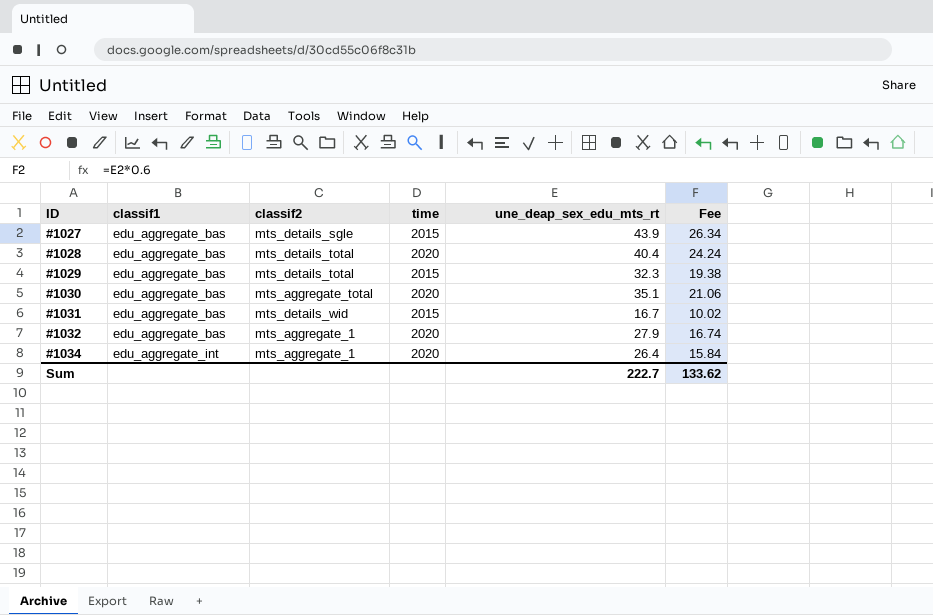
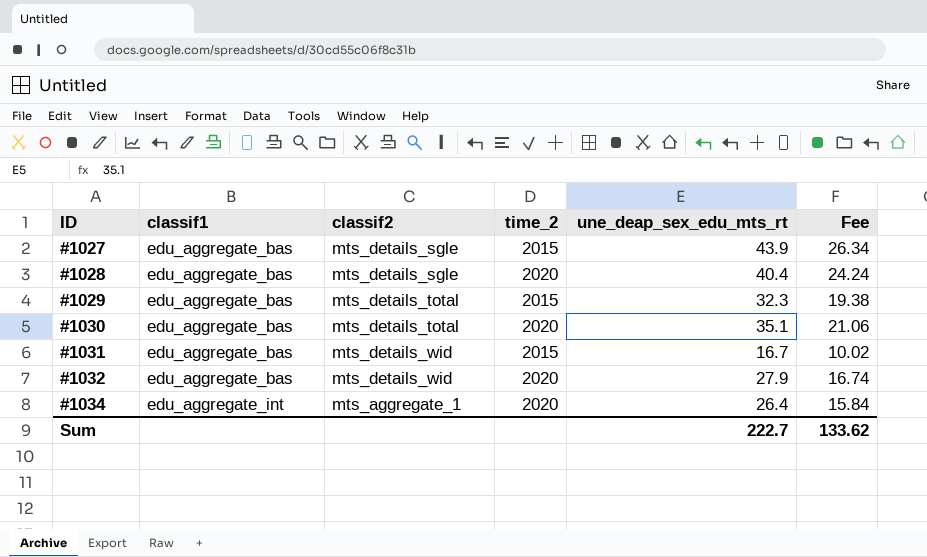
column name: time -> time_2
#1028 | classif2: mts_details_total -> mts_details_sgle
#1030 | classif2: mts_aggregate_total -> mts_details_total
#1032 | classif2: mts_aggregate_1 -> mts_details_wid

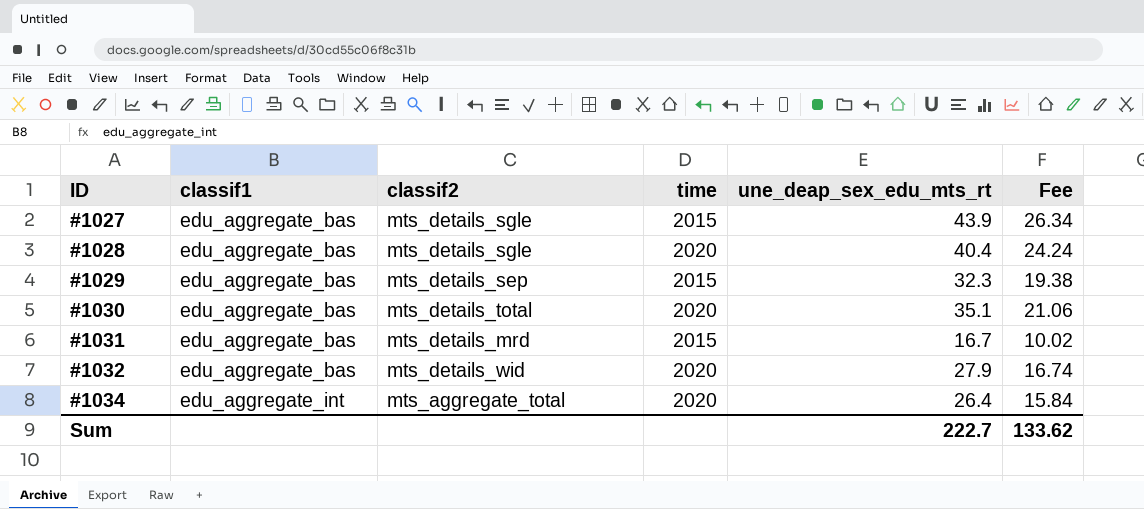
column name: time_2 -> time
#1029 | classif2: mts_details_total -> mts_details_sep
#1031 | classif2: mts_details_wid -> mts_details_mrd
#1034 | classif2: mts_aggregate_1 -> mts_aggregate_total

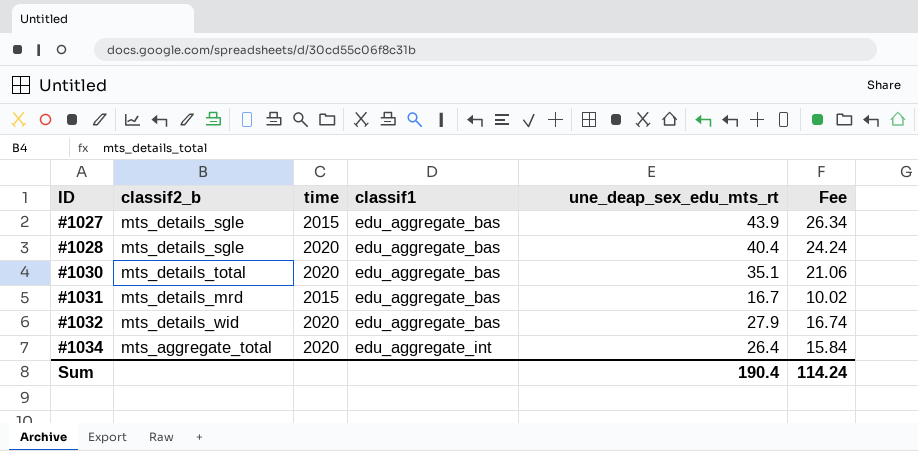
column name: classif2 -> classif2_b
column classif1 | position: 2 -> 4
row #1029: edu_aggregate_bas | mts_details_sep | 2015 | 32.3 | 19.38 -> none
Sum | une_deap_sex_edu_mts_rt: 222.7 -> 190.4
Sum | Fee: 133.62 -> 114.24

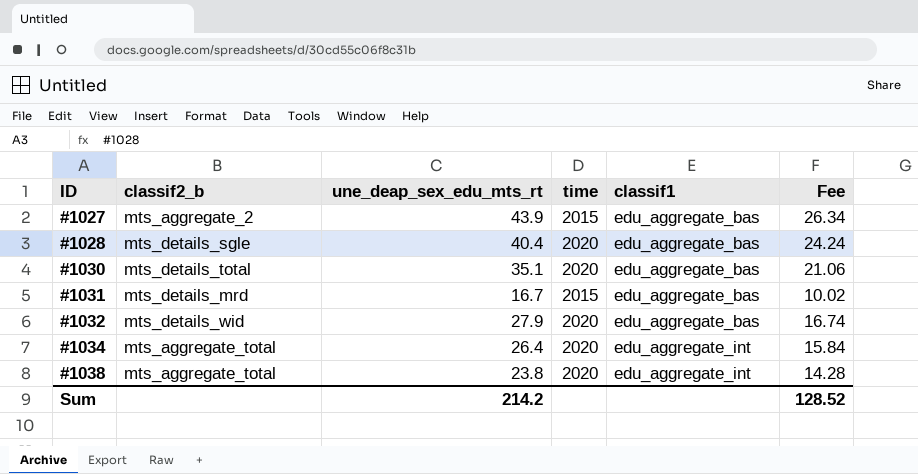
column une_deap_sex_edu_mts_rt | position: 5 -> 3
#1027 | classif2_b: mts_details_sgle -> mts_aggregate_2
row #1038: none -> mts_aggregate_total | 23.8 | 2020 | edu_aggregate_int | 14.28
Sum | une_deap_sex_edu_mts_rt: 190.4 -> 214.2
Sum | Fee: 114.24 -> 128.52

